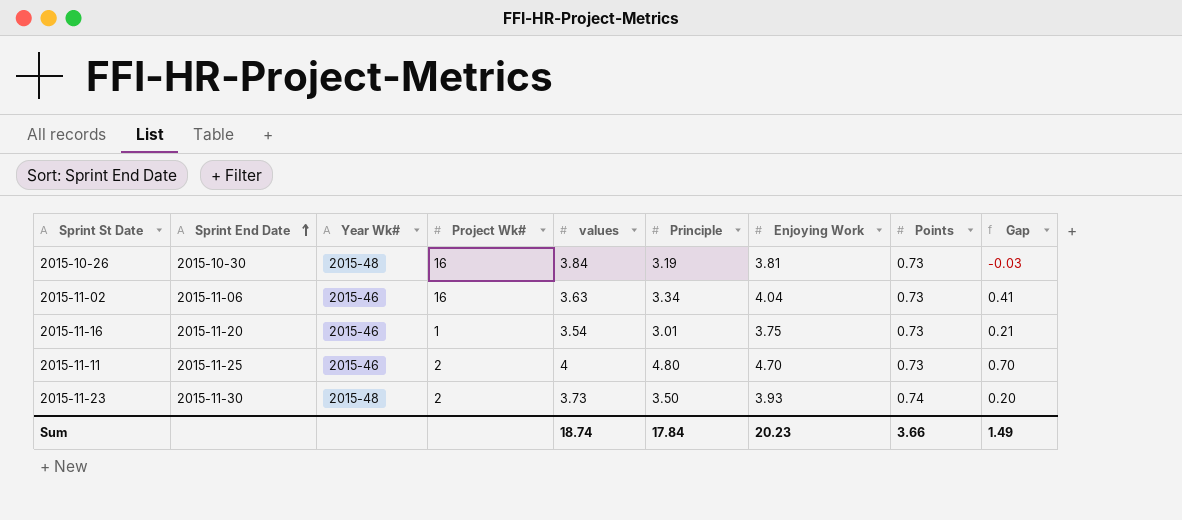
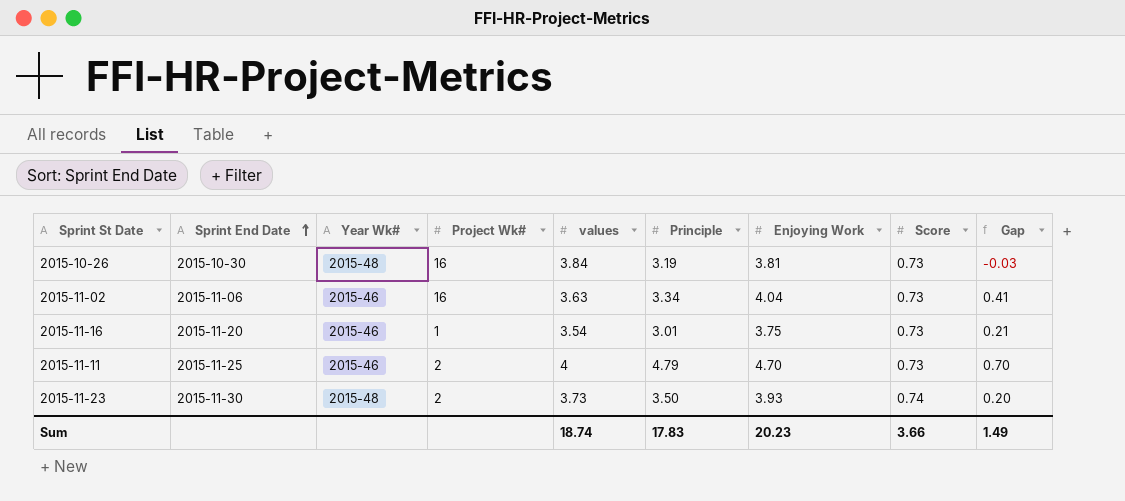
column name: Points -> Score
2015-11-11 | Principle: 4.80 -> 4.79
Sum | Principle: 17.84 -> 17.83

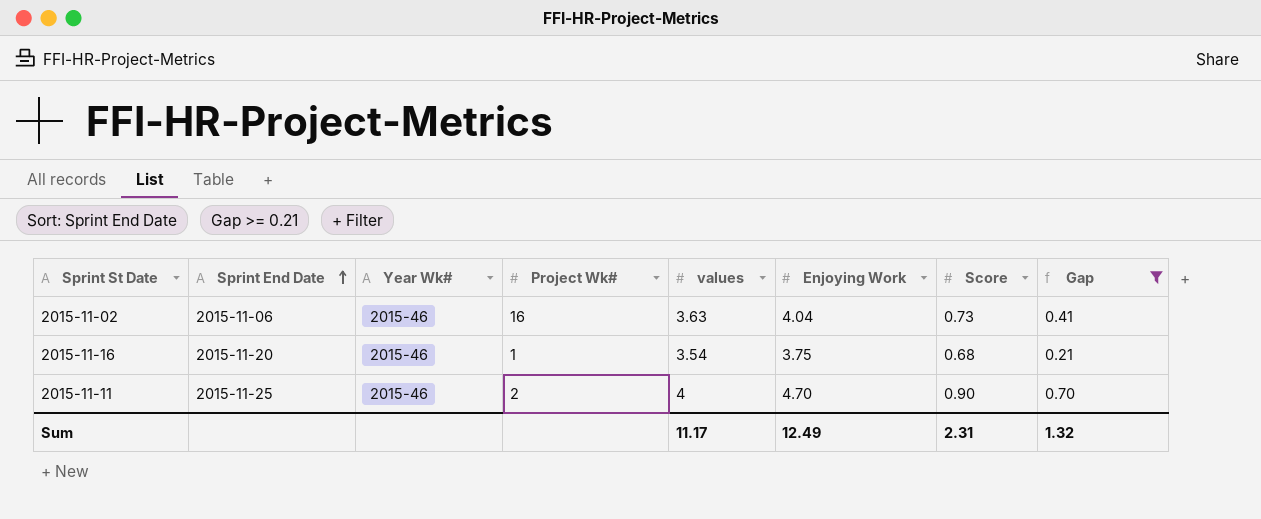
filter: none -> Gap >= 0.21
column Principle | position: 6 -> none
2015-11-16 | Score: 0.73 -> 0.68
2015-11-11 | Score: 0.73 -> 0.90
Sum | values: 18.74 -> 11.17
Sum | Enjoying Work: 20.23 -> 12.49
Sum | Score: 3.66 -> 2.31
Sum | Gap: 1.49 -> 1.32

